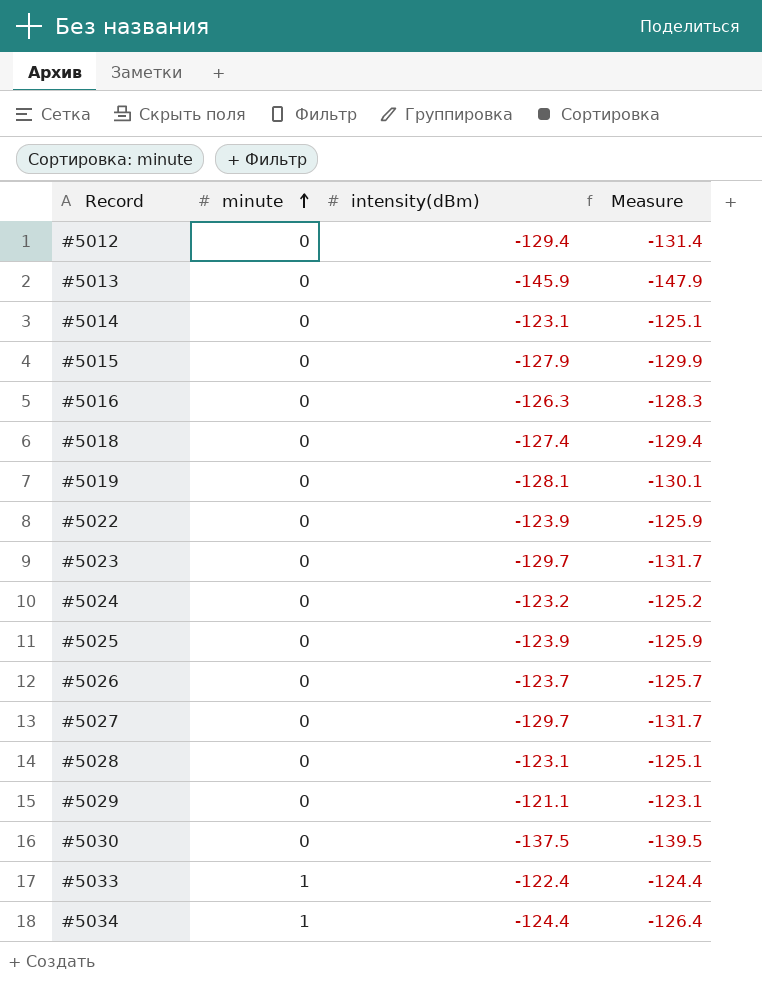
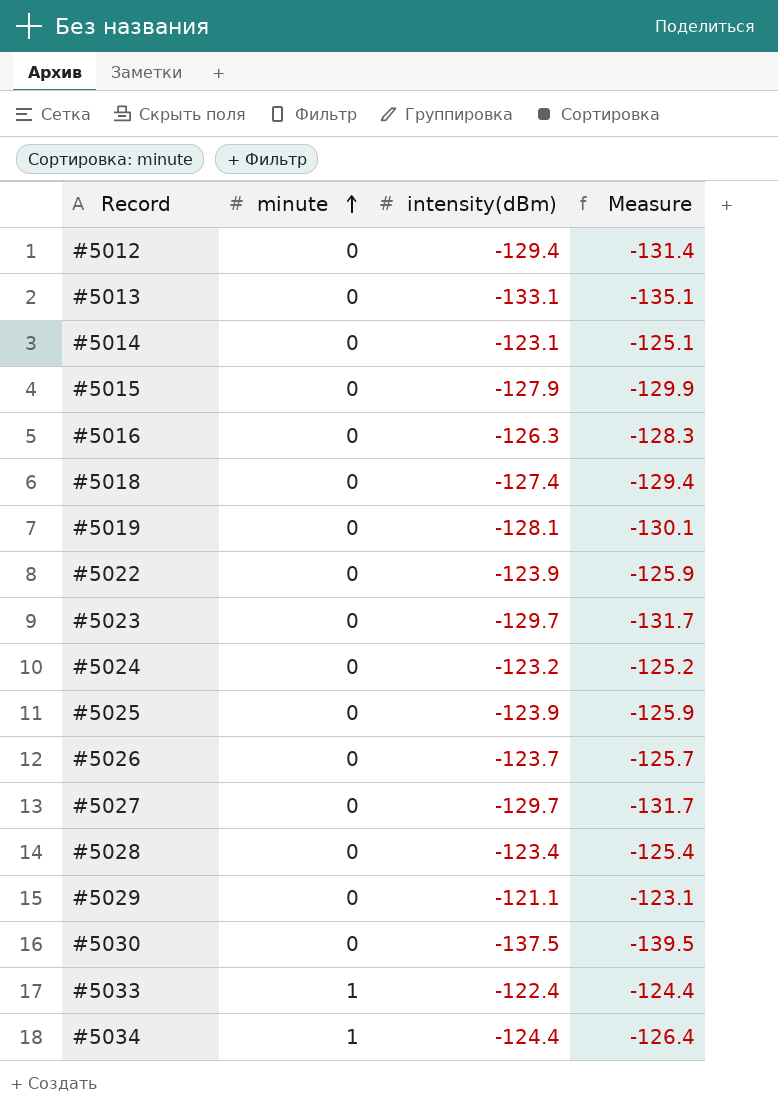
#5013 | intensity(dBm): -145.9 -> -133.1
#5013 | Measure: -147.9 -> -135.1
#5028 | intensity(dBm): -123.1 -> -123.4
#5028 | Measure: -125.1 -> -125.4

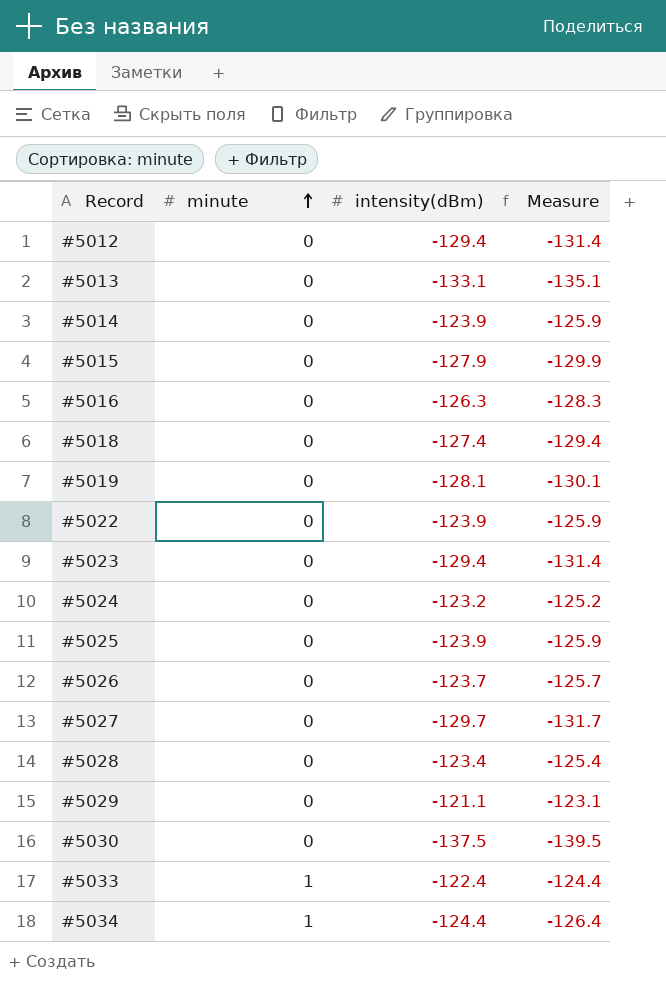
#5014 | intensity(dBm): -123.1 -> -123.9
#5014 | Measure: -125.1 -> -125.9
#5023 | intensity(dBm): -129.7 -> -129.4
#5023 | Measure: -131.7 -> -131.4

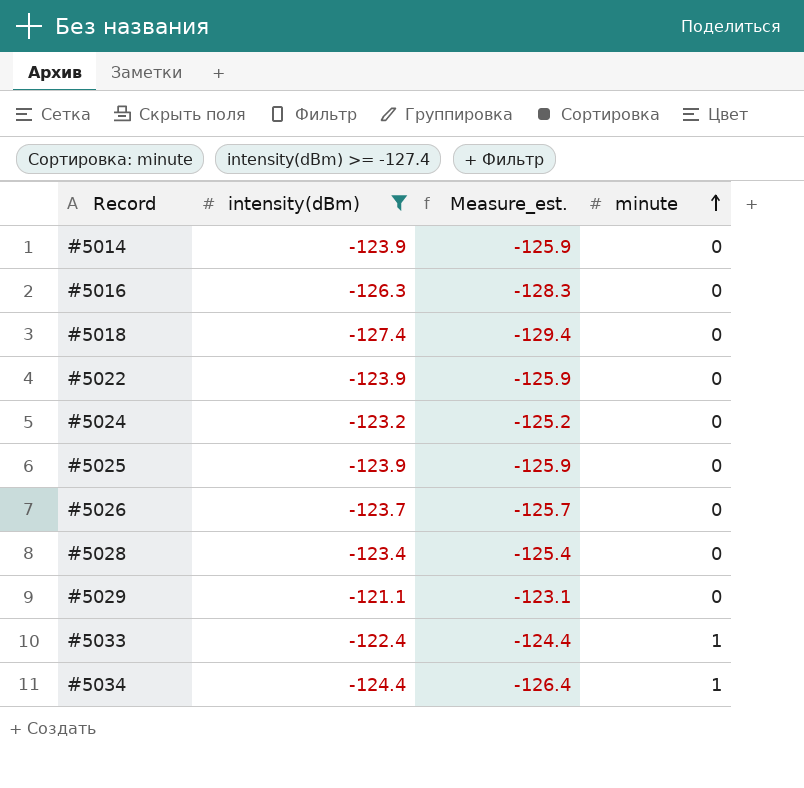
filter: none -> intensity(dBm) >= -127.4
column name: Measure -> Measure_est.
column minute | position: 2 -> 4

